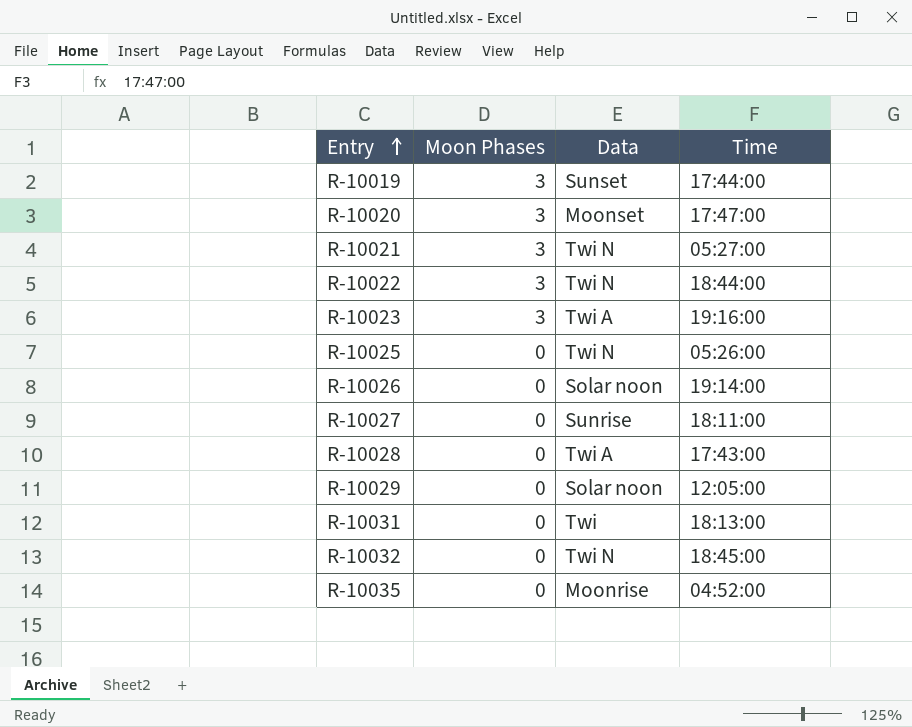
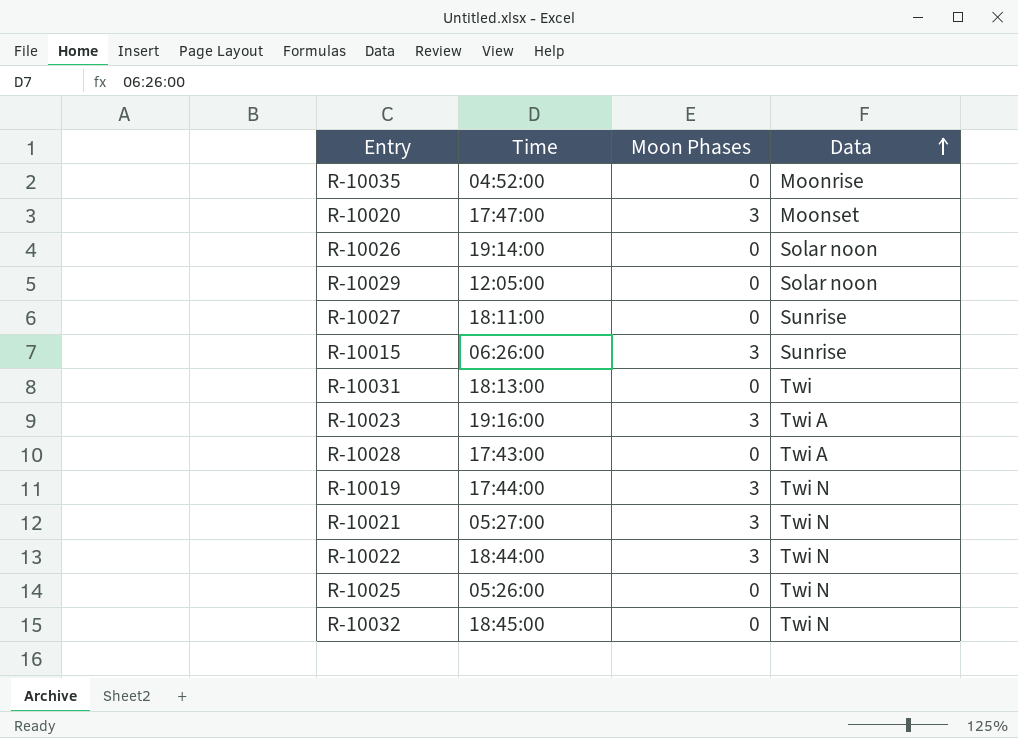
row order: Entry ascending -> Data ascending
column Time | position: 4 -> 2
row R-10015: none -> 06:26:00 | 3 | Sunrise
R-10019 | Data: Sunset -> Twi N

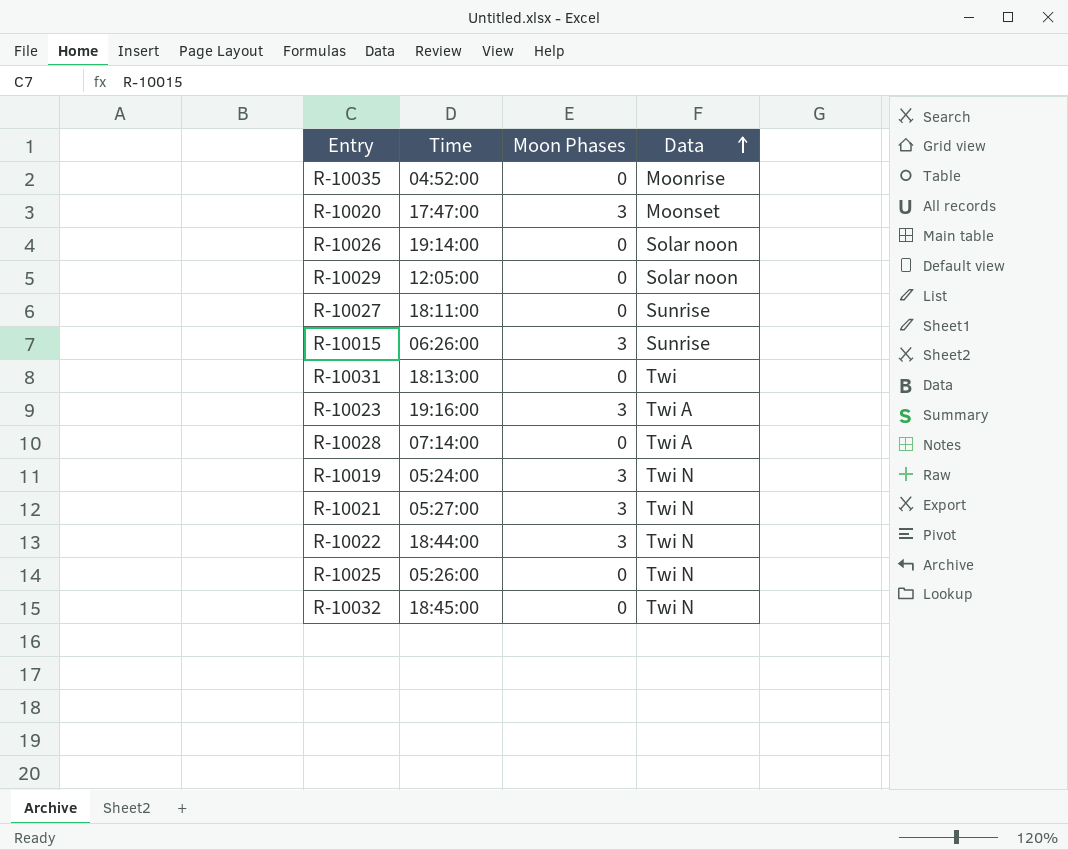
R-10028 | Time: 17:43:00 -> 07:14:00
R-10019 | Time: 17:44:00 -> 05:24:00

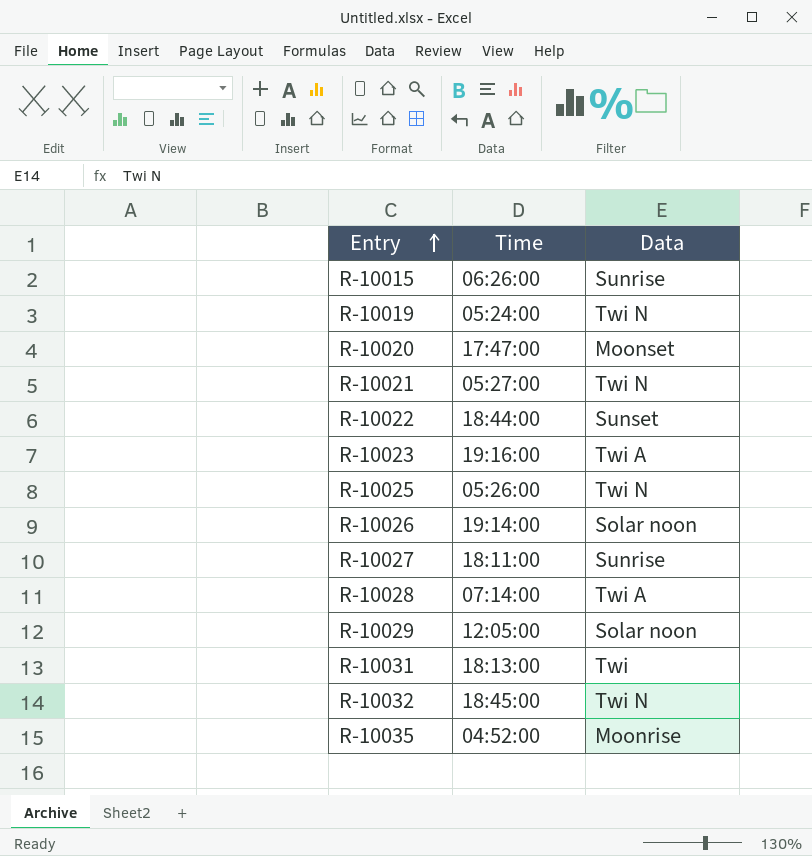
row order: Data ascending -> Entry ascending
column Moon Phases | position: 3 -> none
R-10022 | Data: Twi N -> Sunset

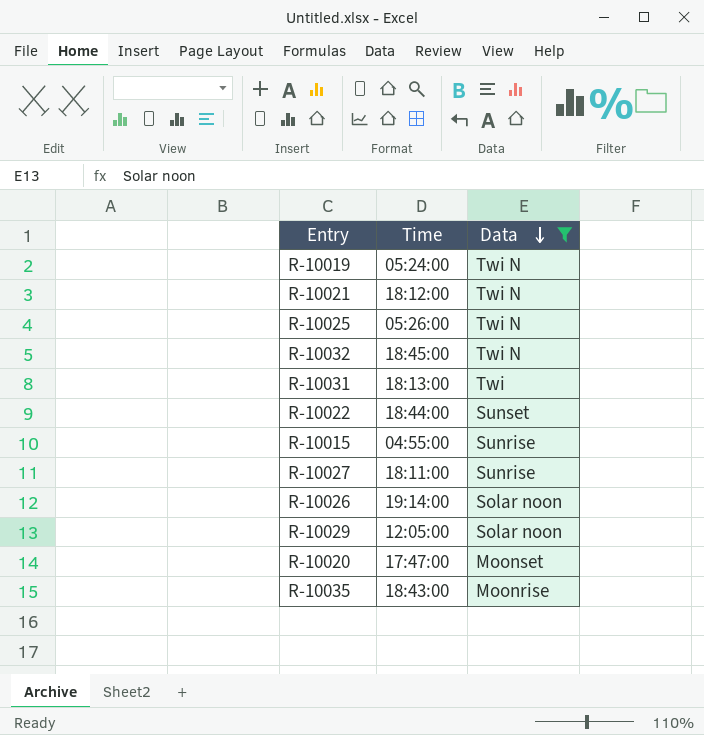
filter: none -> Data != Twi A
row order: Entry ascending -> Data descending
R-10021 | Time: 05:27:00 -> 18:12:00
R-10015 | Time: 06:26:00 -> 04:55:00
R-10035 | Time: 04:52:00 -> 18:43:00

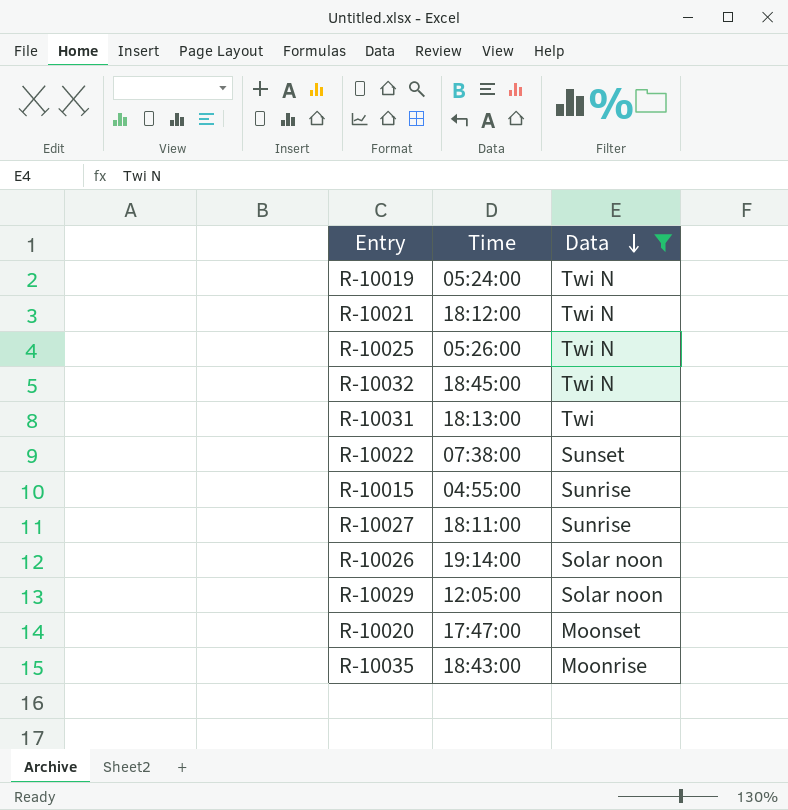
R-10022 | Time: 18:44:00 -> 07:38:00

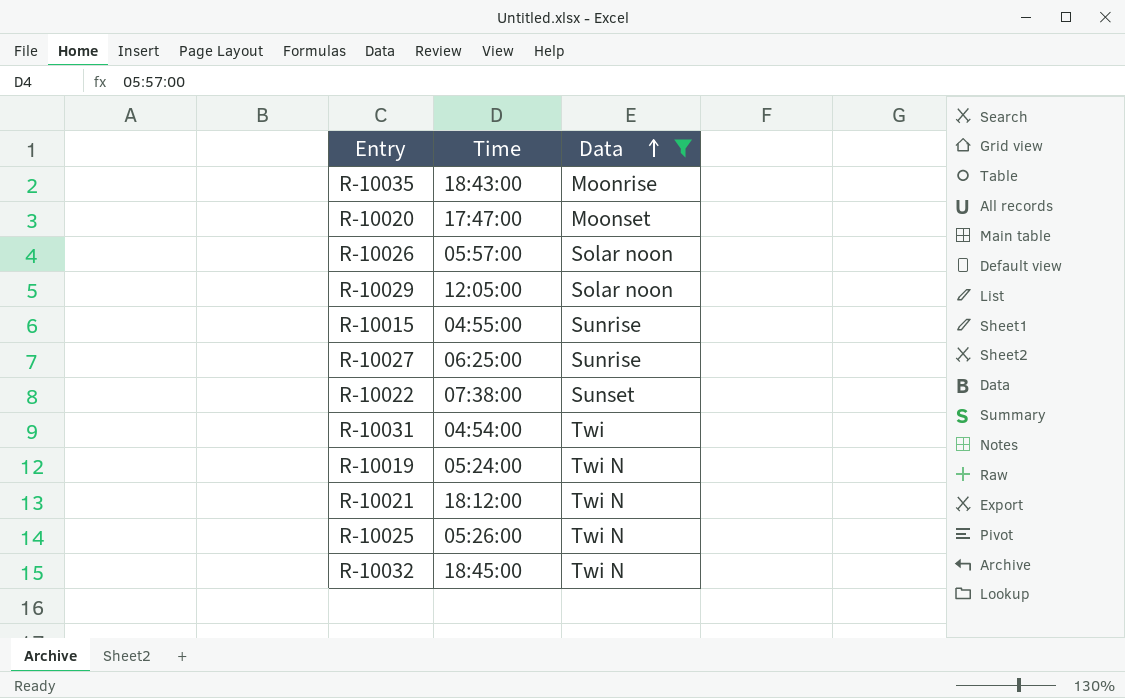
row order: Data descending -> Data ascending
R-10026 | Time: 19:14:00 -> 05:57:00
R-10027 | Time: 18:11:00 -> 06:25:00
R-10031 | Time: 18:13:00 -> 04:54:00

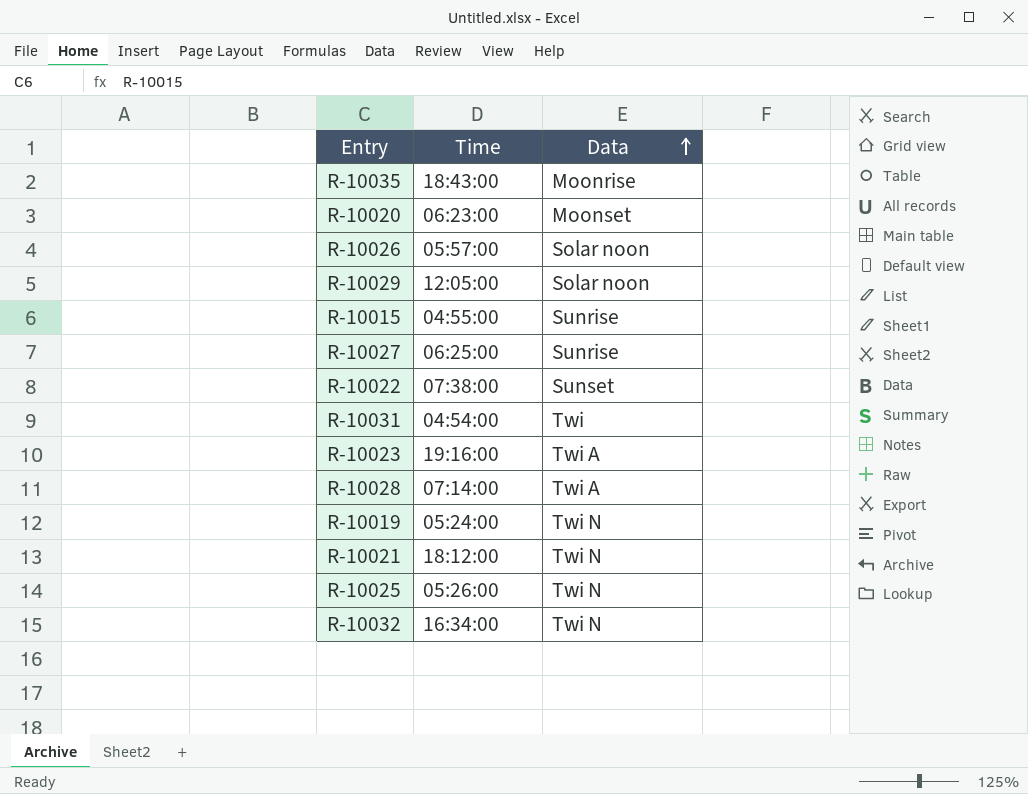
filter: Data != Twi A -> none
R-10020 | Time: 17:47:00 -> 06:23:00
R-10032 | Time: 18:45:00 -> 16:34:00

